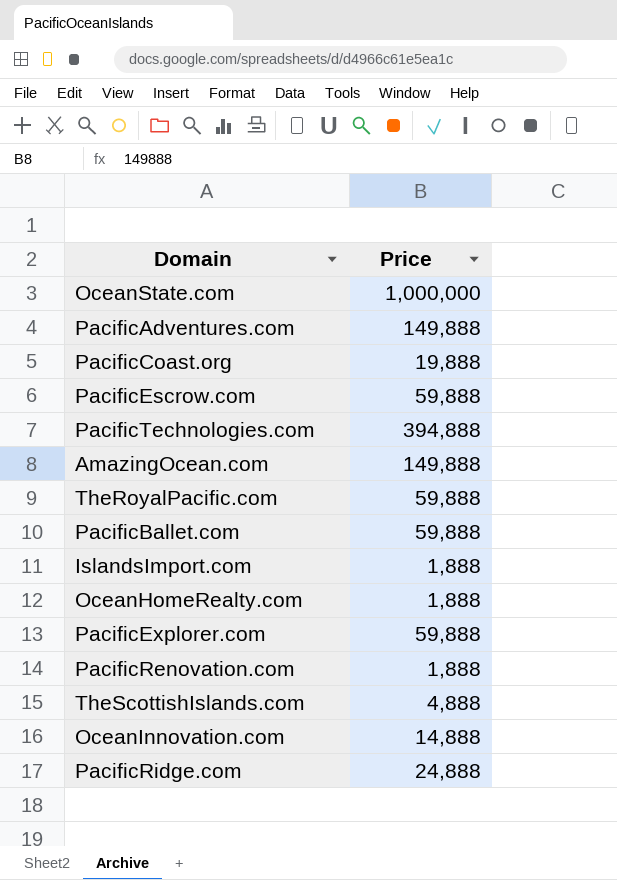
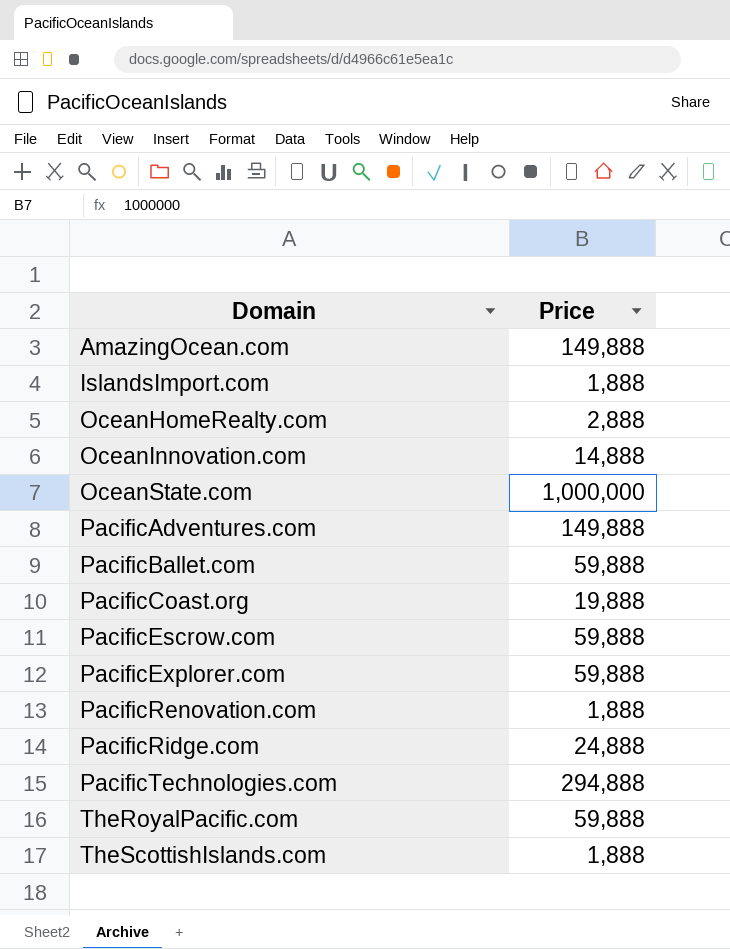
row order: none -> Domain ascending
OceanHomeRealty.com | Price: 1,888 -> 2,888
PacificTechnologies.com | Price: 394,888 -> 294,888
TheScottishIslands.com | Price: 4,888 -> 1,888

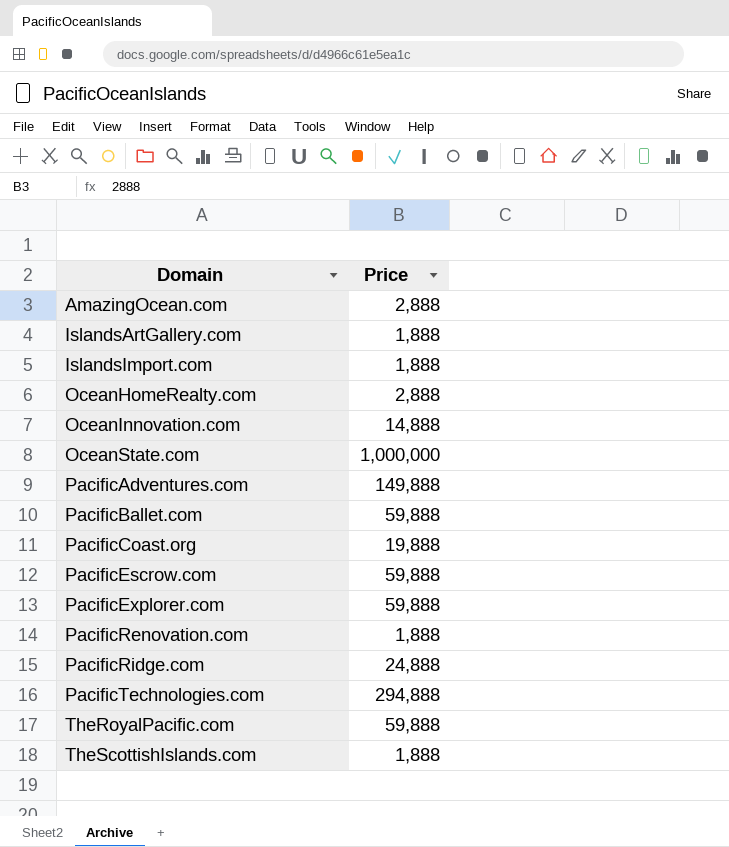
AmazingOcean.com | Price: 149,888 -> 2,888
row IslandsArtGallery.com: none -> 1,888

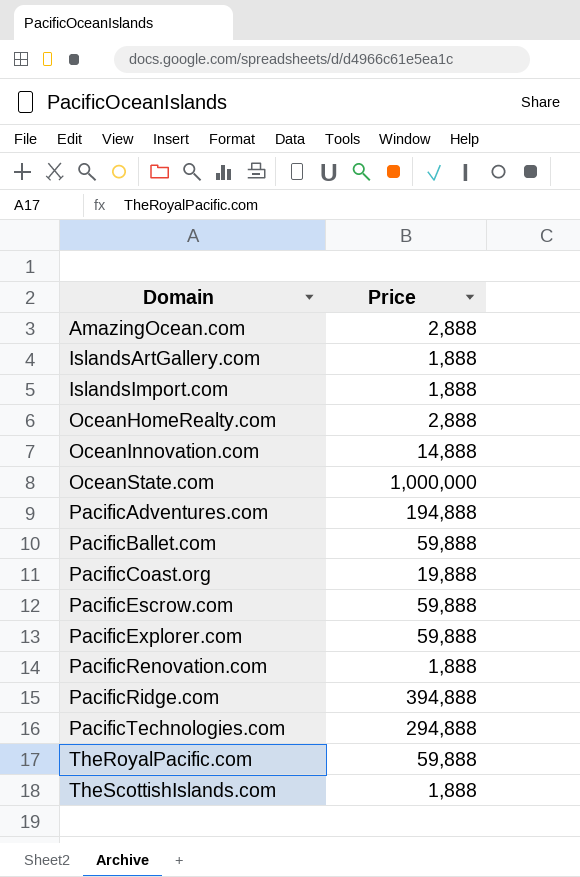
PacificAdventures.com | Price: 149,888 -> 194,888
PacificRidge.com | Price: 24,888 -> 394,888

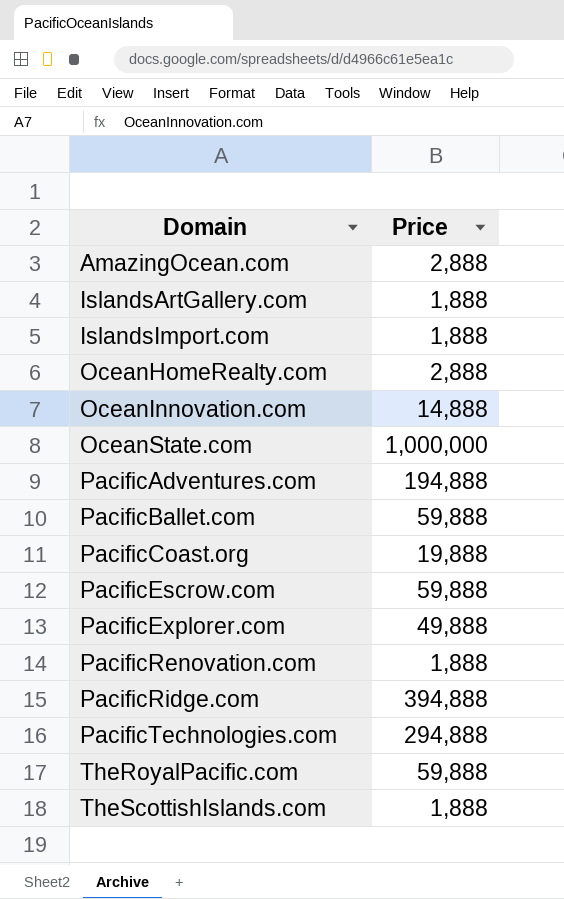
PacificExplorer.com | Price: 59,888 -> 49,888

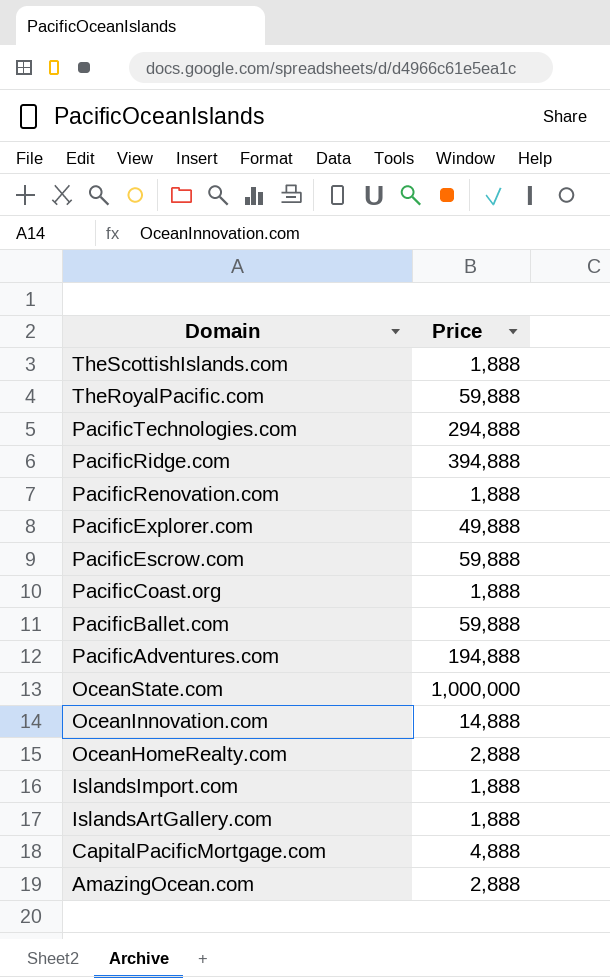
row order: Domain ascending -> Domain descending
PacificCoast.org | Price: 19,888 -> 1,888
row CapitalPacificMortgage.com: none -> 4,888

